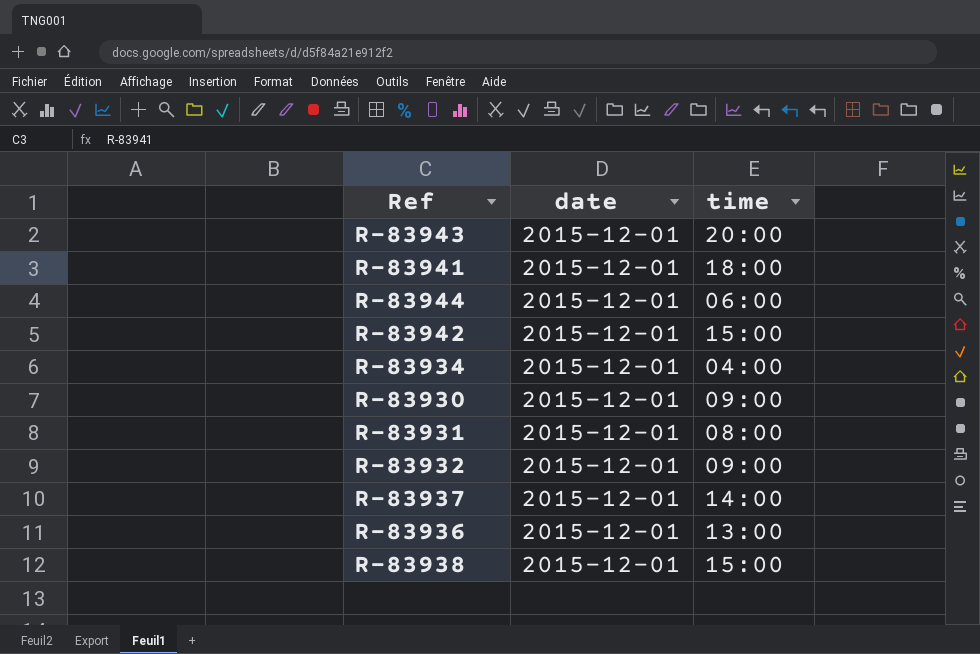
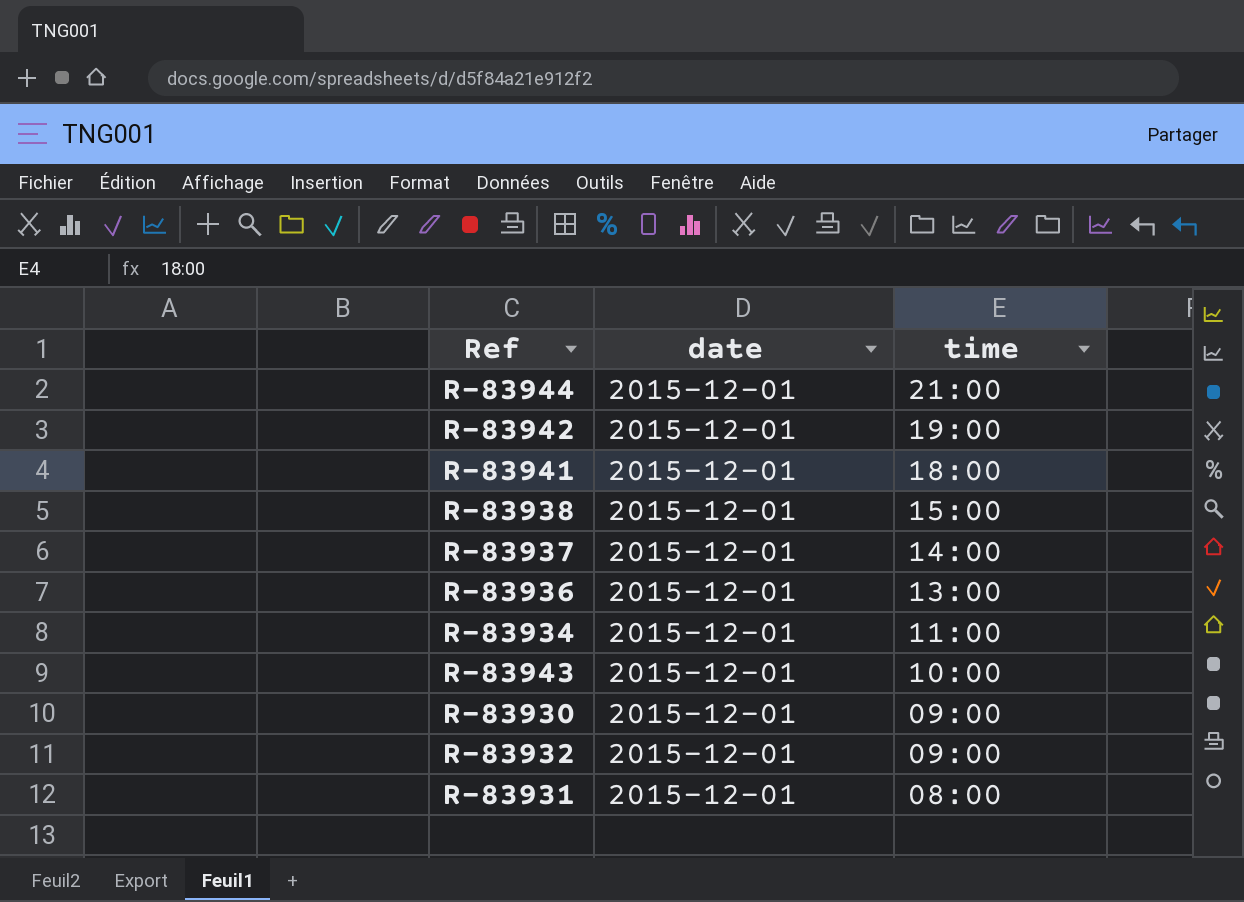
row order: none -> time descending
R-83944 | time: 06:00 -> 21:00
R-83942 | time: 15:00 -> 19:00
R-83934 | time: 04:00 -> 11:00
R-83943 | time: 20:00 -> 10:00

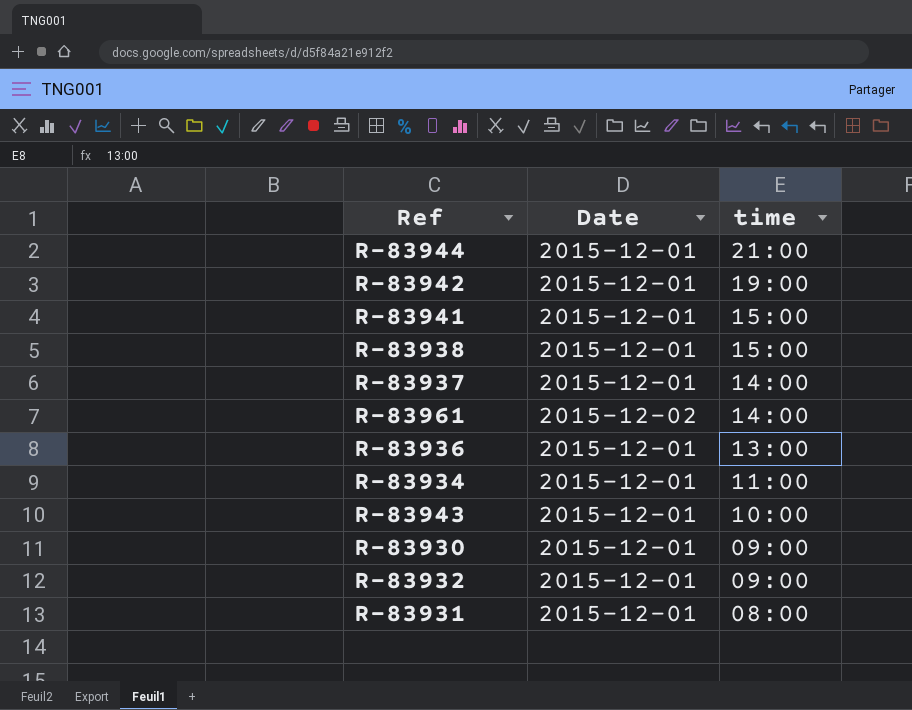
column name: date -> Date
R-83941 | time: 18:00 -> 15:00
row R-83961: none -> 2015-12-02 | 14:00

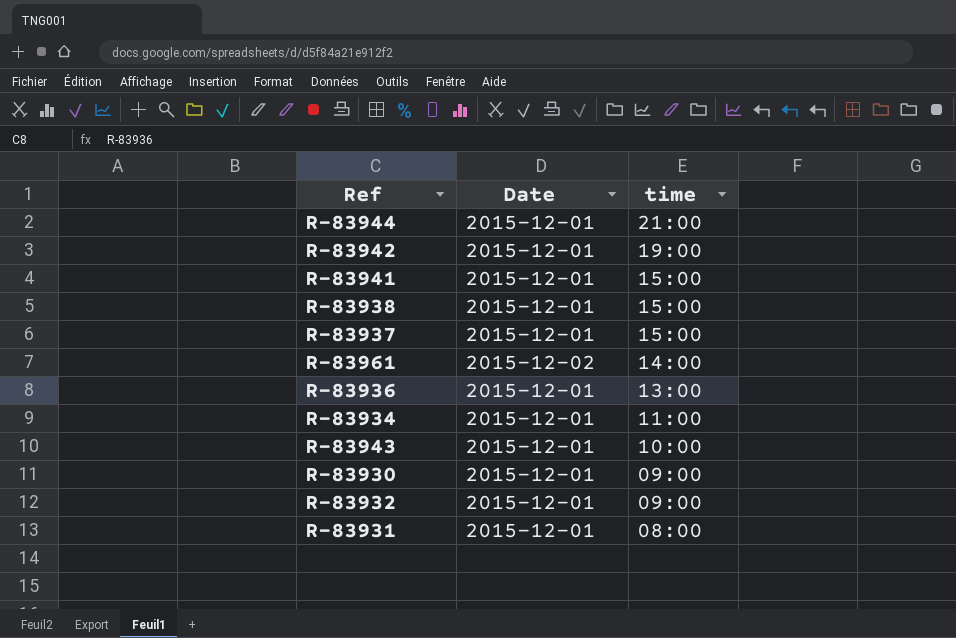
R-83937 | time: 14:00 -> 15:00

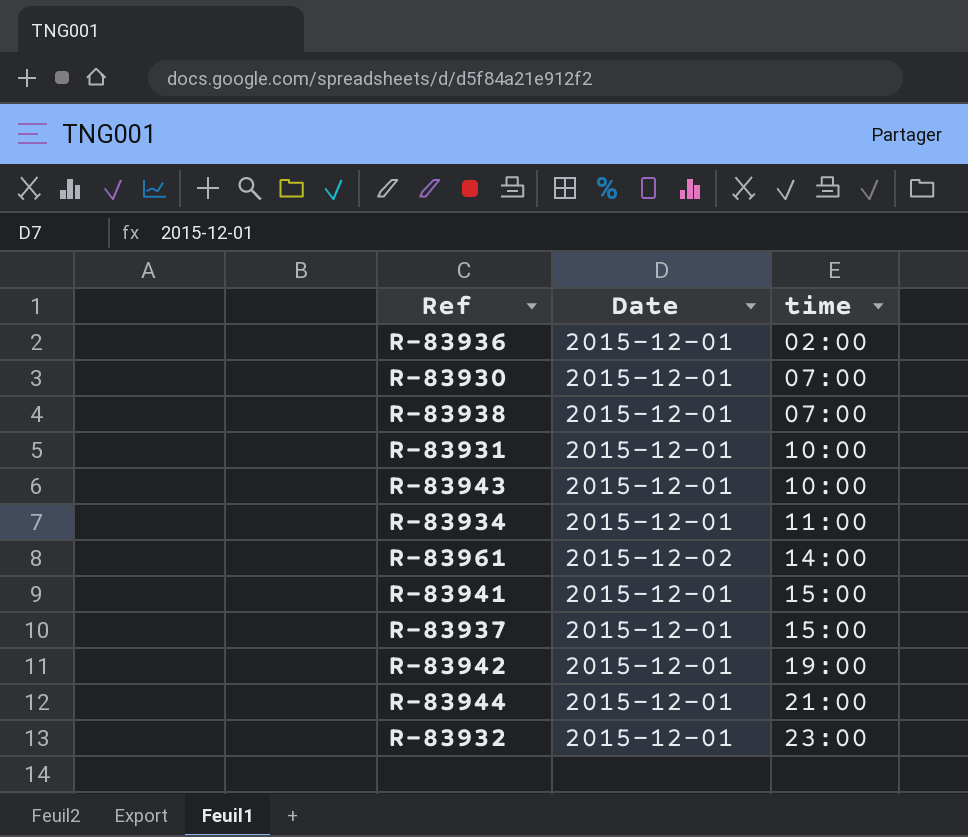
row order: time descending -> time ascending
R-83936 | time: 13:00 -> 02:00
R-83930 | time: 09:00 -> 07:00
R-83938 | time: 15:00 -> 07:00
R-83931 | time: 08:00 -> 10:00
R-83932 | time: 09:00 -> 23:00

